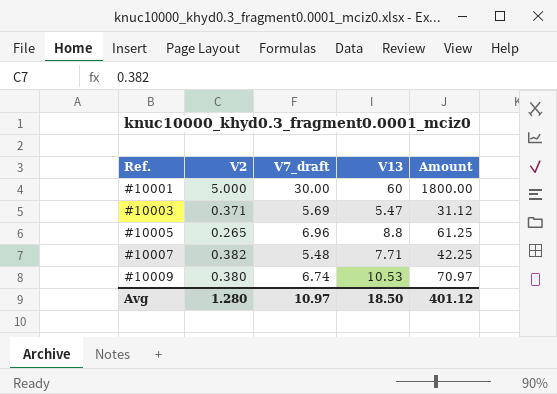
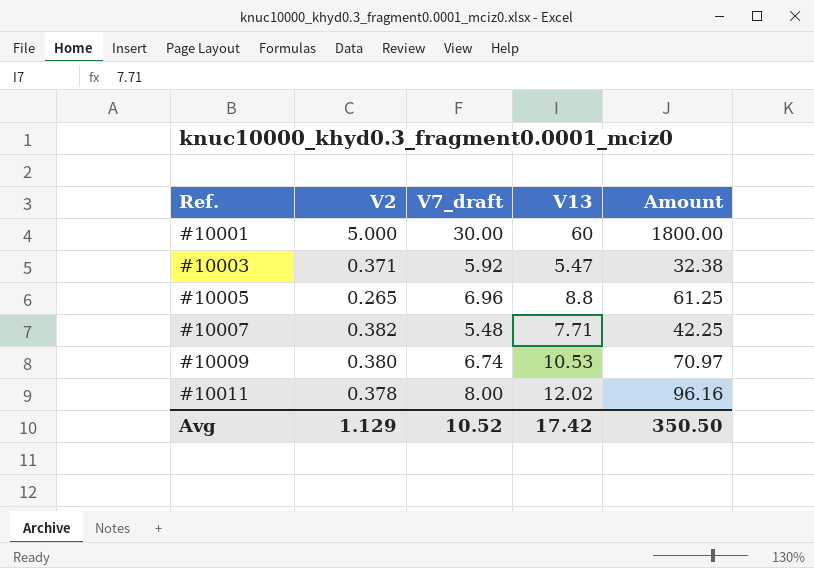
#10003 | V7_draft: 5.69 -> 5.92
#10003 | Amount: 31.12 -> 32.38
row #10011: none -> 0.378 | 8.00 | 12.02 | 96.16
Avg | V2: 1.280 -> 1.129
Avg | V7_draft: 10.97 -> 10.52
Avg | V13: 18.50 -> 17.42
Avg | Amount: 401.12 -> 350.50

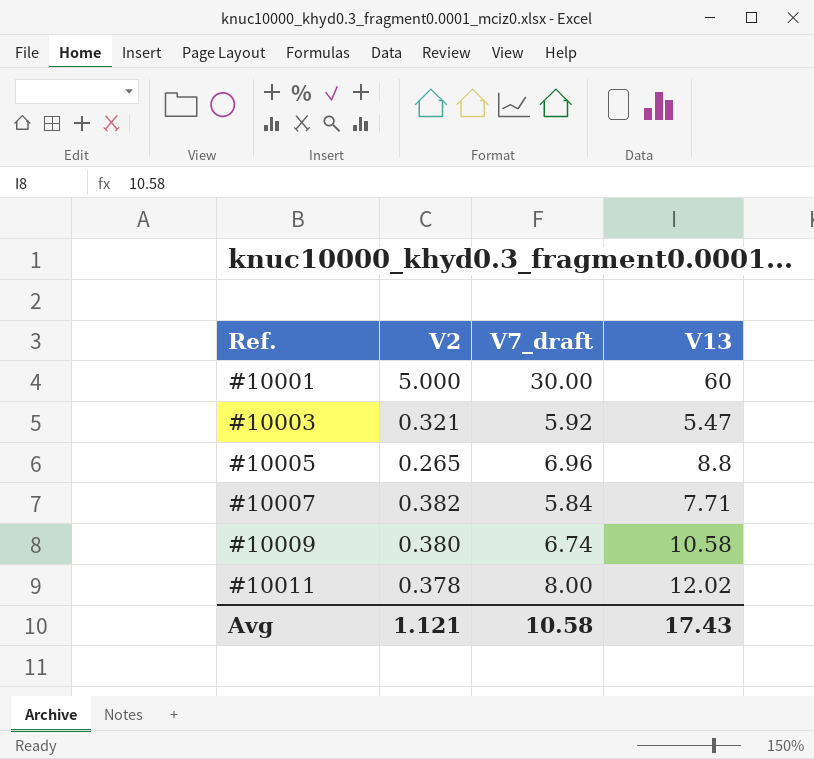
column Amount | formula: [V7_draft] * [V13] -> none
#10003 | V2: 0.371 -> 0.321
#10007 | V7_draft: 5.48 -> 5.84
#10009 | V13: 10.53 -> 10.58
Avg | V2: 1.129 -> 1.121
Avg | V7_draft: 10.52 -> 10.58
Avg | V13: 17.42 -> 17.43

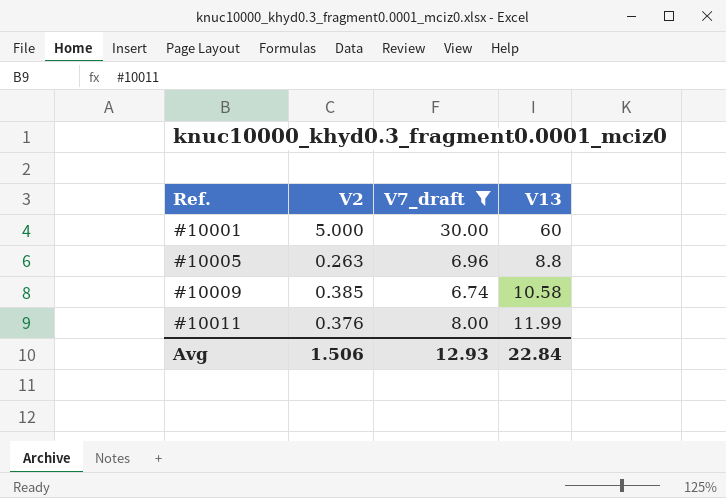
filter: none -> V7_draft >= 6.74
#10005 | V2: 0.265 -> 0.263
#10009 | V2: 0.380 -> 0.385
#10011 | V2: 0.378 -> 0.376
#10011 | V13: 12.02 -> 11.99
Avg | V2: 1.121 -> 1.506
Avg | V7_draft: 10.58 -> 12.93
Avg | V13: 17.43 -> 22.84

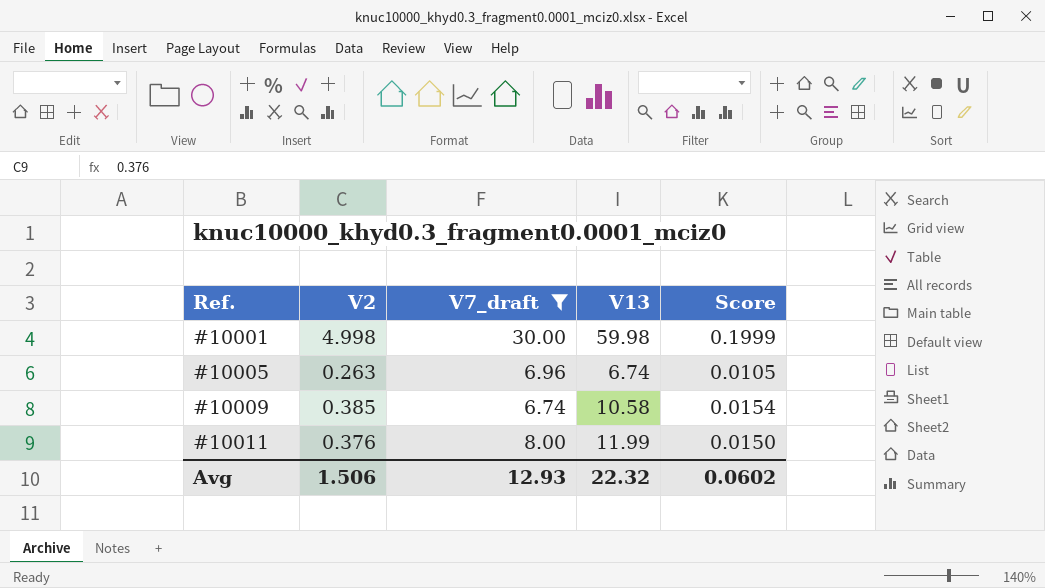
column Score | formula: none -> [V2] * 0.04
#10001 | V2: 5.000 -> 4.998
#10001 | V13: 60 -> 59.98
#10005 | V13: 8.8 -> 6.74
Avg | V13: 22.84 -> 22.32

